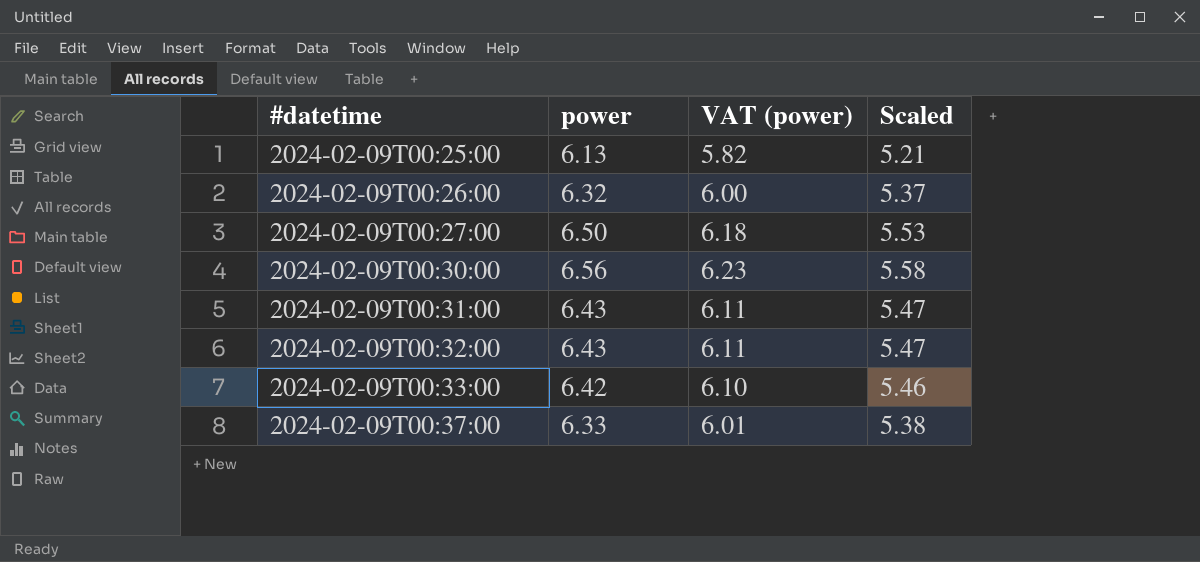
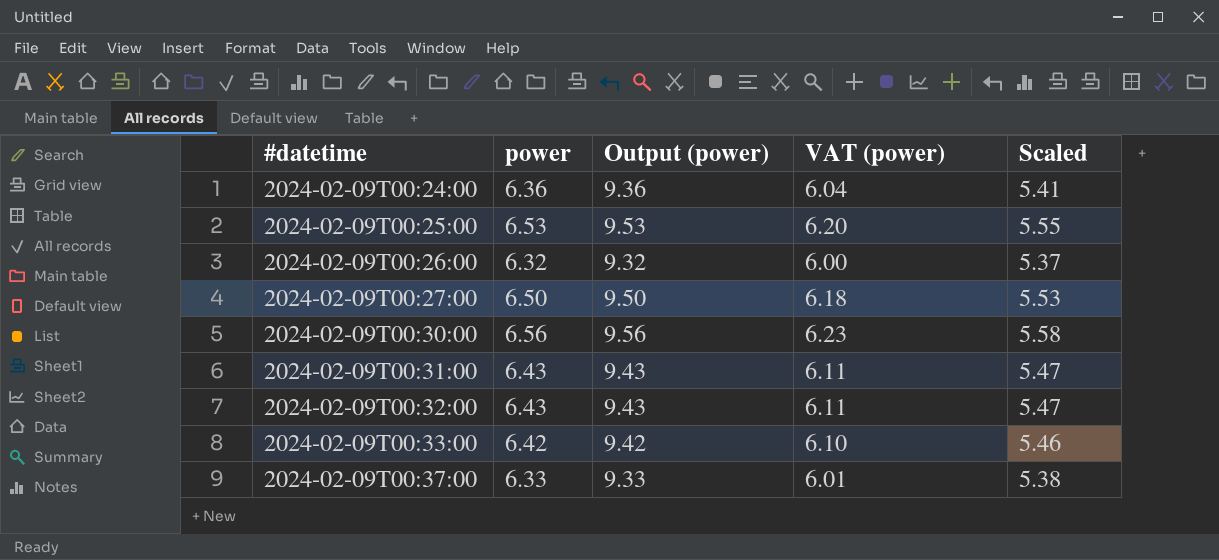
column Output (power) | formula: none -> [power] + 3
row 2024-02-09T00:24:00: none -> 6.36 | 9.36 | 6.04 | 5.41
2024-02-09T00:25:00 | power: 6.13 -> 6.53
2024-02-09T00:25:00 | VAT (power): 5.82 -> 6.20
2024-02-09T00:25:00 | Scaled: 5.21 -> 5.55

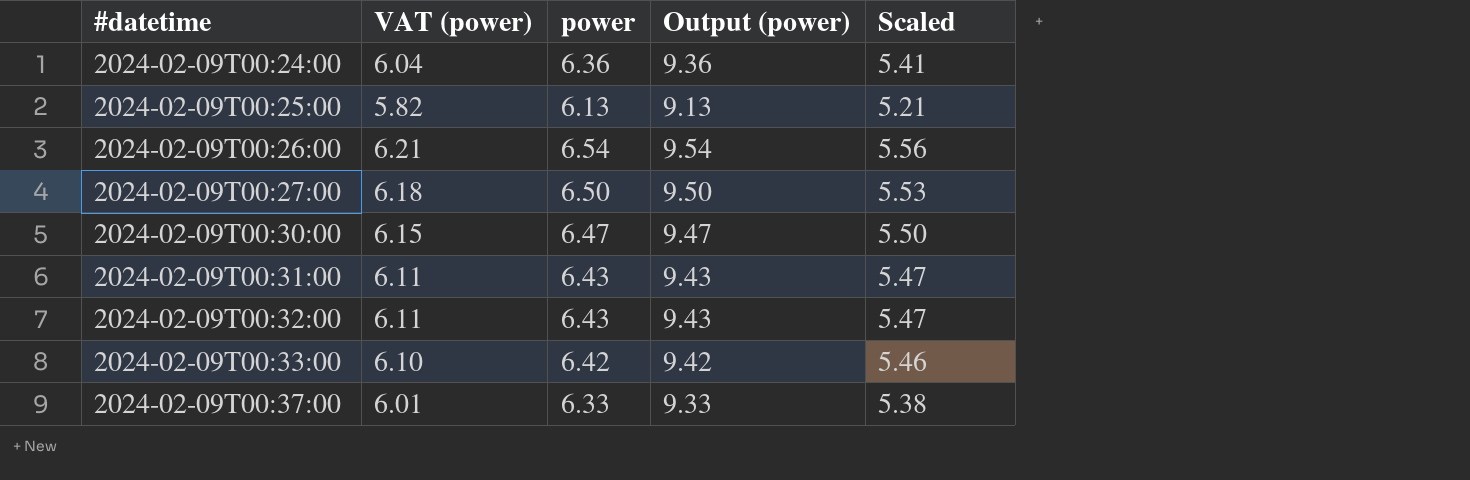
column VAT (power) | position: 4 -> 2
2024-02-09T00:25:00 | VAT (power): 6.20 -> 5.82
2024-02-09T00:25:00 | power: 6.53 -> 6.13
2024-02-09T00:25:00 | Output (power): 9.53 -> 9.13
2024-02-09T00:25:00 | Scaled: 5.55 -> 5.21
2024-02-09T00:26:00 | VAT (power): 6.00 -> 6.21
2024-02-09T00:26:00 | power: 6.32 -> 6.54
2024-02-09T00:26:00 | Output (power): 9.32 -> 9.54
2024-02-09T00:26:00 | Scaled: 5.37 -> 5.56
2024-02-09T00:30:00 | VAT (power): 6.23 -> 6.15
2024-02-09T00:30:00 | power: 6.56 -> 6.47
2024-02-09T00:30:00 | Output (power): 9.56 -> 9.47
2024-02-09T00:30:00 | Scaled: 5.58 -> 5.50

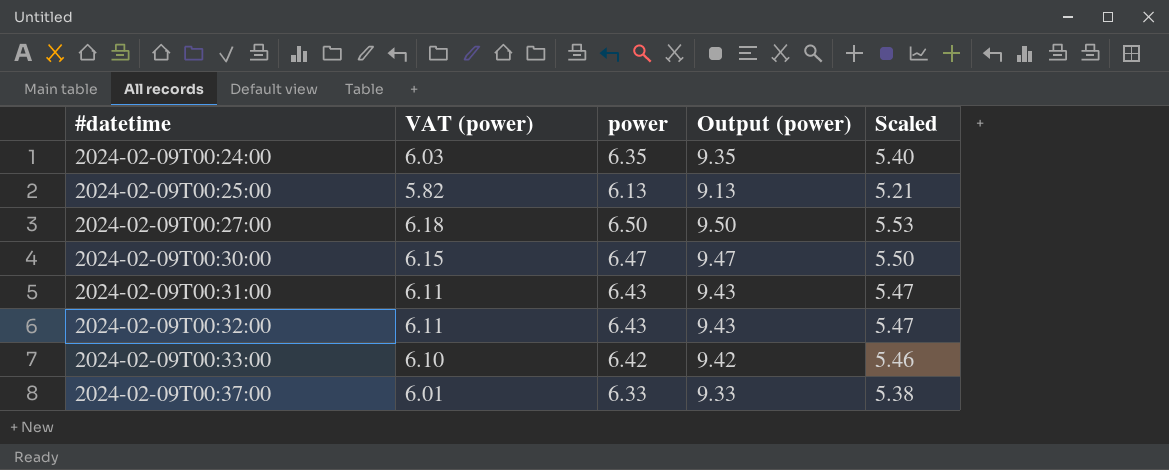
row 2024-02-09T00:26:00: 6.21 | 6.54 | 9.54 | 5.56 -> none
2024-02-09T00:24:00 | VAT (power): 6.04 -> 6.03
2024-02-09T00:24:00 | power: 6.36 -> 6.35
2024-02-09T00:24:00 | Output (power): 9.36 -> 9.35
2024-02-09T00:24:00 | Scaled: 5.41 -> 5.40

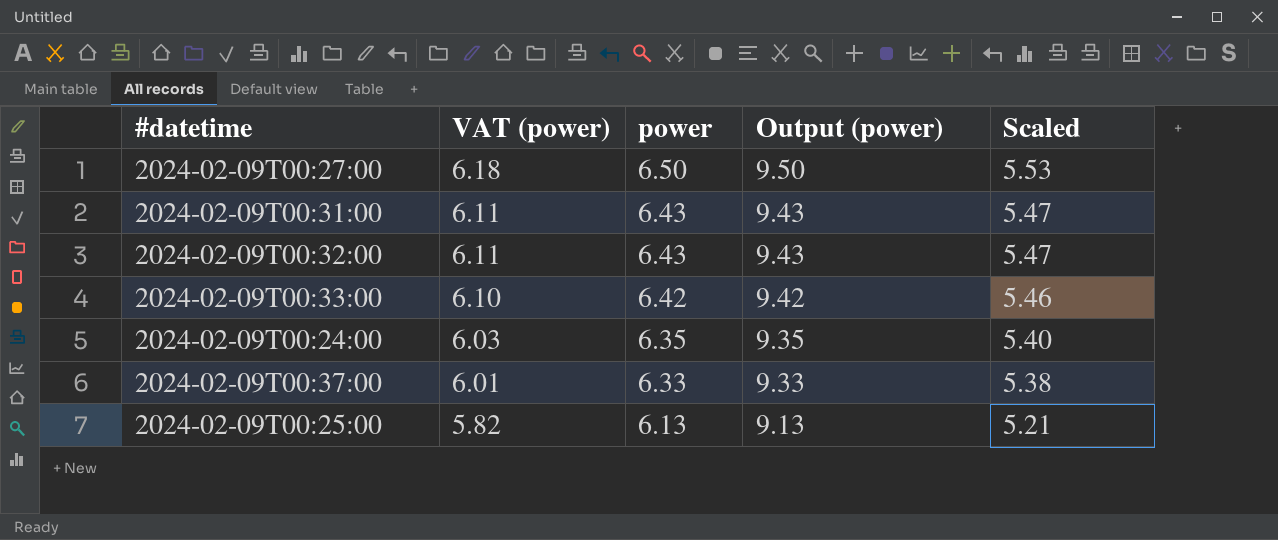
row order: #datetime ascending -> VAT (power) descending
row 2024-02-09T00:30:00: 6.15 | 6.47 | 9.47 | 5.50 -> none

